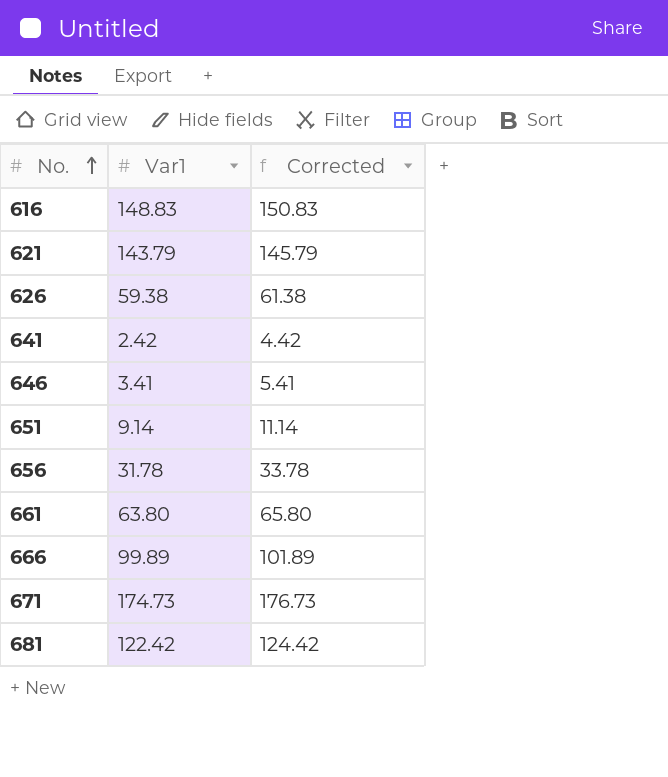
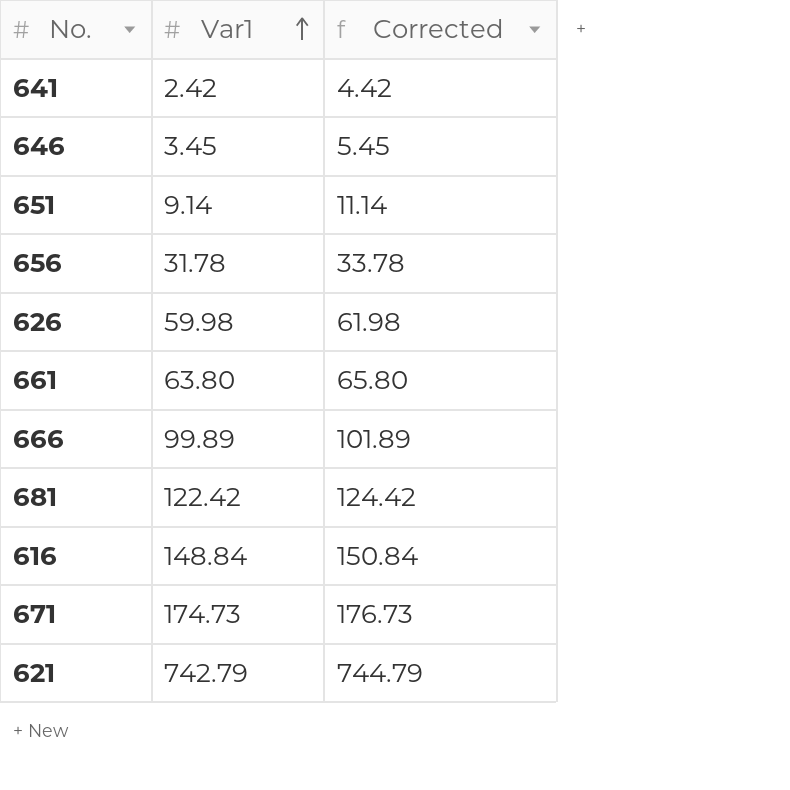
row order: No. ascending -> Var1 ascending
646 | Var1: 3.41 -> 3.45
646 | Corrected: 5.41 -> 5.45
626 | Var1: 59.38 -> 59.98
626 | Corrected: 61.38 -> 61.98
616 | Var1: 148.83 -> 148.84
616 | Corrected: 150.83 -> 150.84
621 | Var1: 143.79 -> 742.79
621 | Corrected: 145.79 -> 744.79

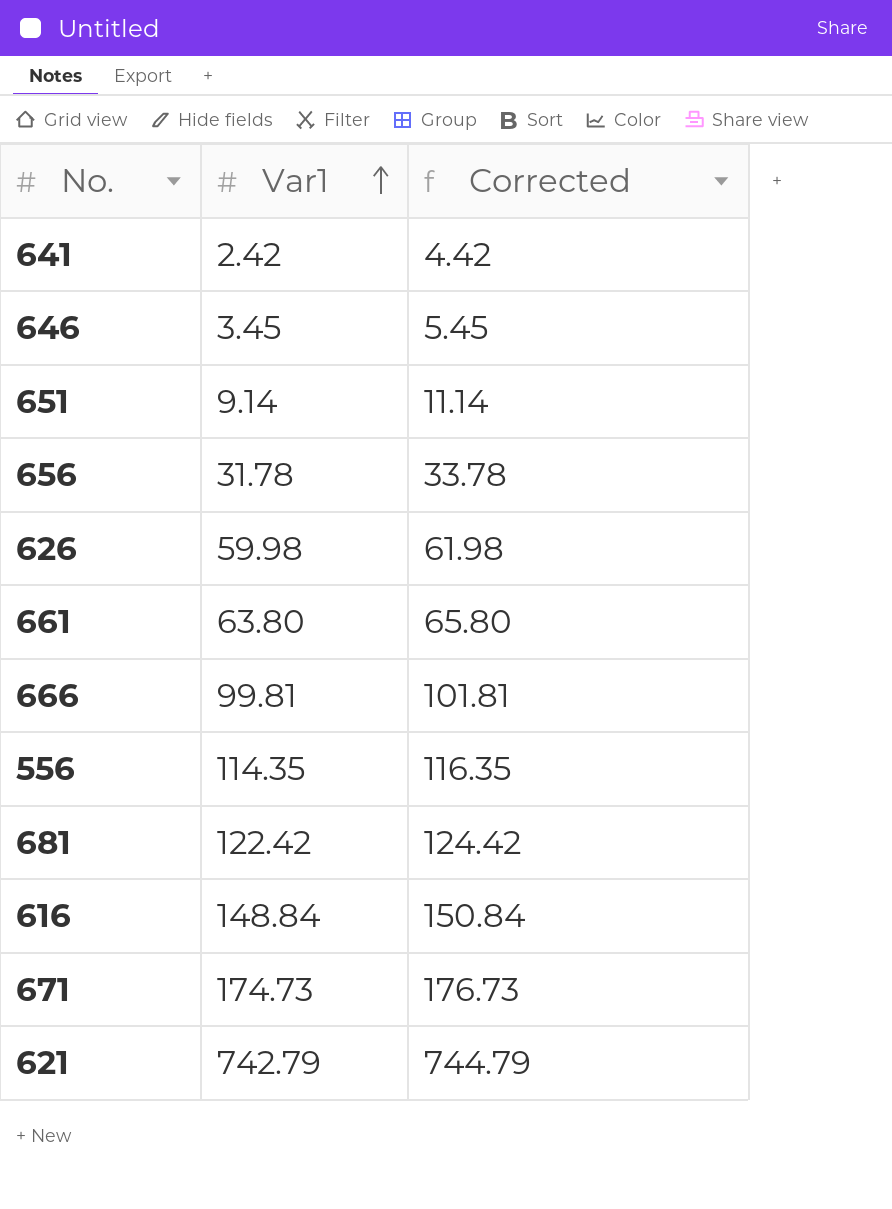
666 | Var1: 99.89 -> 99.81
666 | Corrected: 101.89 -> 101.81
row 556: none -> 114.35 | 116.35

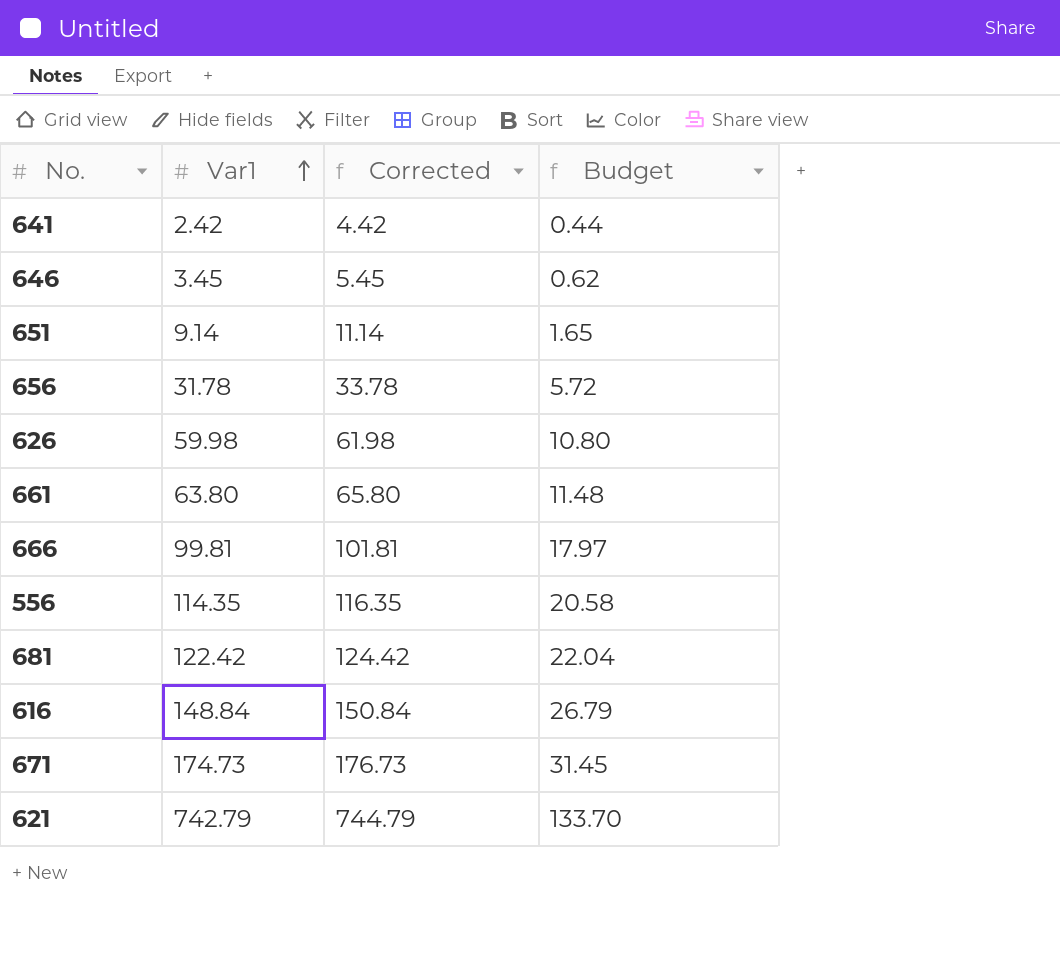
column Budget | formula: none -> [Var1] * 0.18

